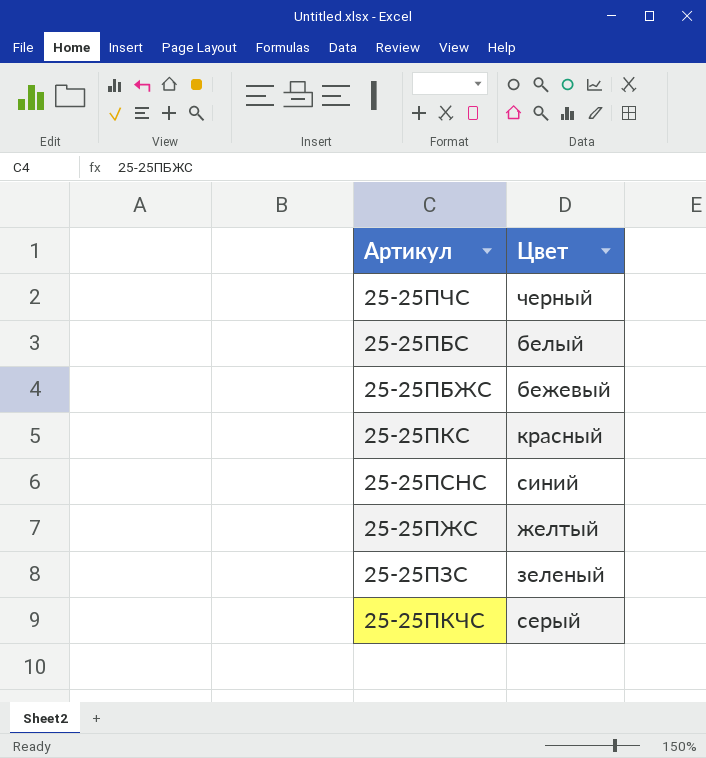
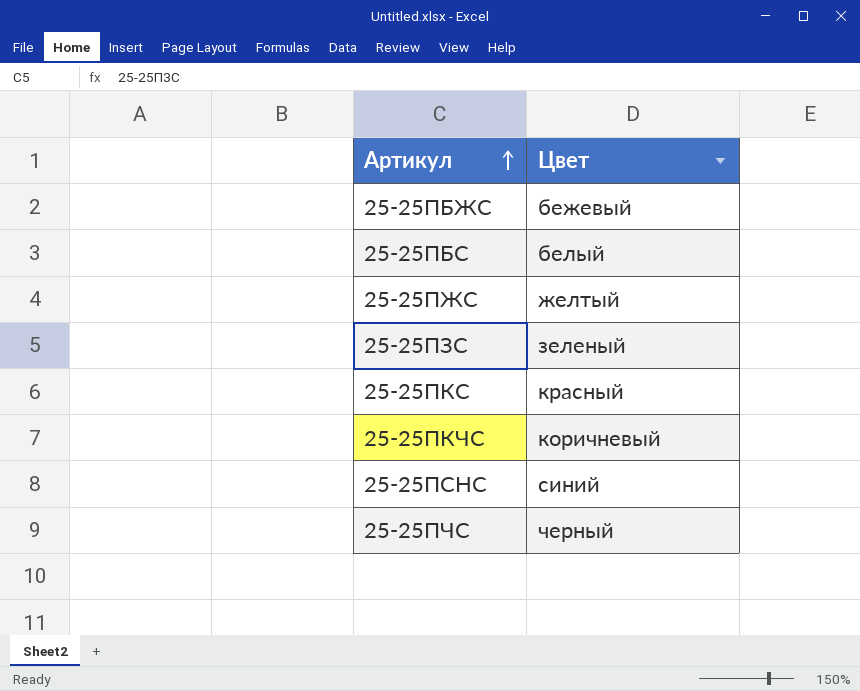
row order: none -> Артикул ascending
25-25ПКЧС | Цвет: серый -> коричневый

